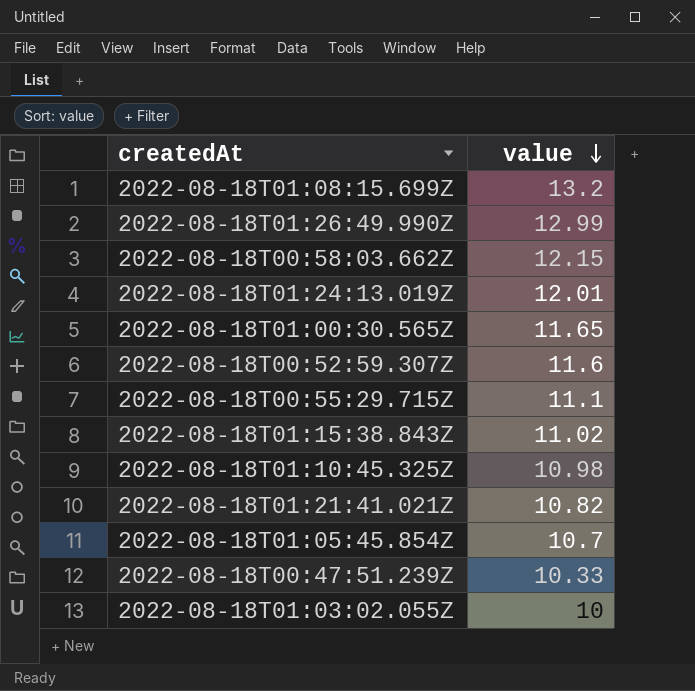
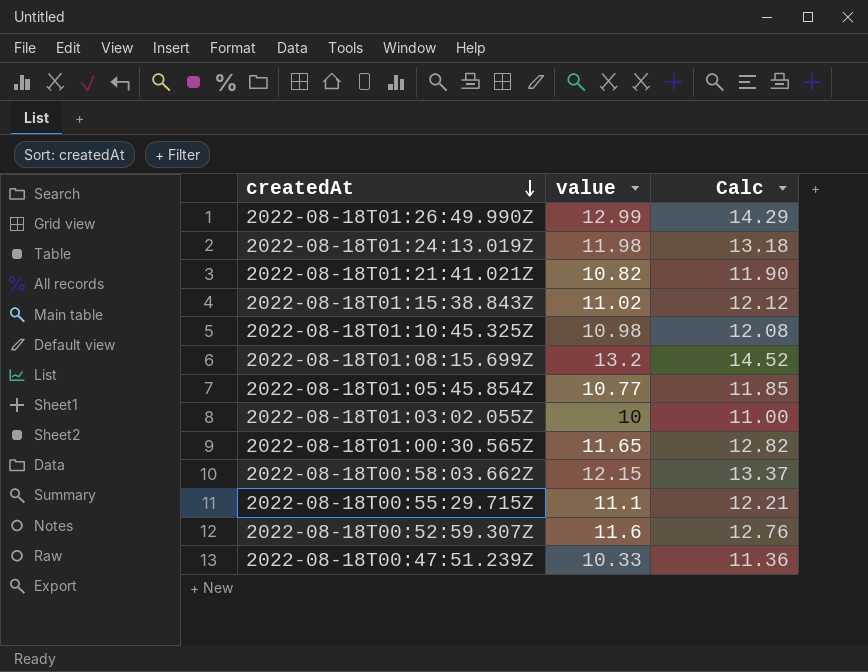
row order: value descending -> createdAt descending
column Calc | formula: none -> [value] * 1.1
2022-08-18T01:24:13.019Z | value: 12.01 -> 11.98
2022-08-18T01:05:45.854Z | value: 10.7 -> 10.77

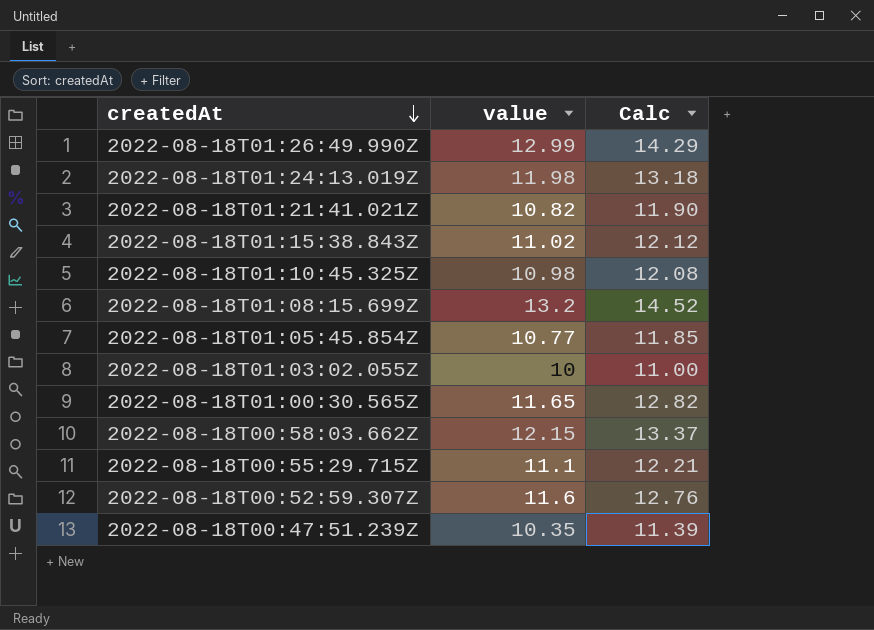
2022-08-18T00:47:51.239Z | value: 10.33 -> 10.35
2022-08-18T00:47:51.239Z | Calc: 11.36 -> 11.39

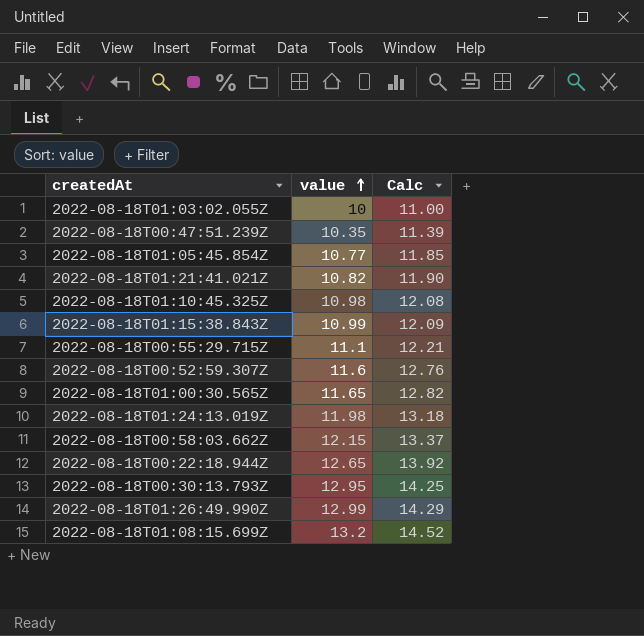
row order: createdAt descending -> value ascending
2022-08-18T01:15:38.843Z | value: 11.02 -> 10.99
2022-08-18T01:15:38.843Z | Calc: 12.12 -> 12.09
row 2022-08-18T00:22:18.944Z: none -> 12.65 | 13.92
row 2022-08-18T00:30:13.793Z: none -> 12.95 | 14.25

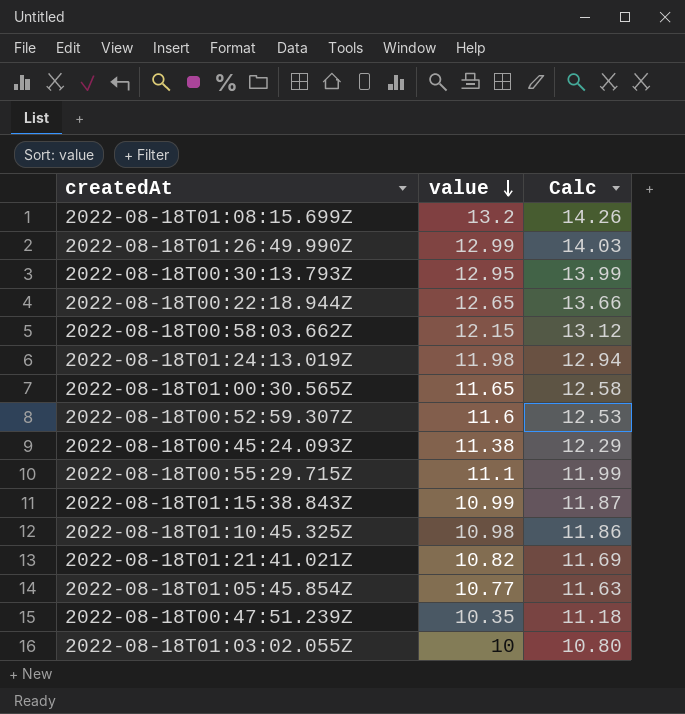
row order: value ascending -> value descending
column Calc | formula: [value] * 1.1 -> [value] * 1.08
row 2022-08-18T00:45:24.093Z: none -> 11.38 | 12.29

